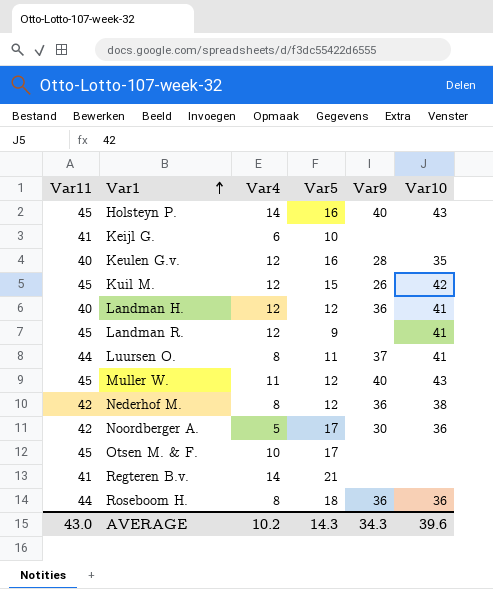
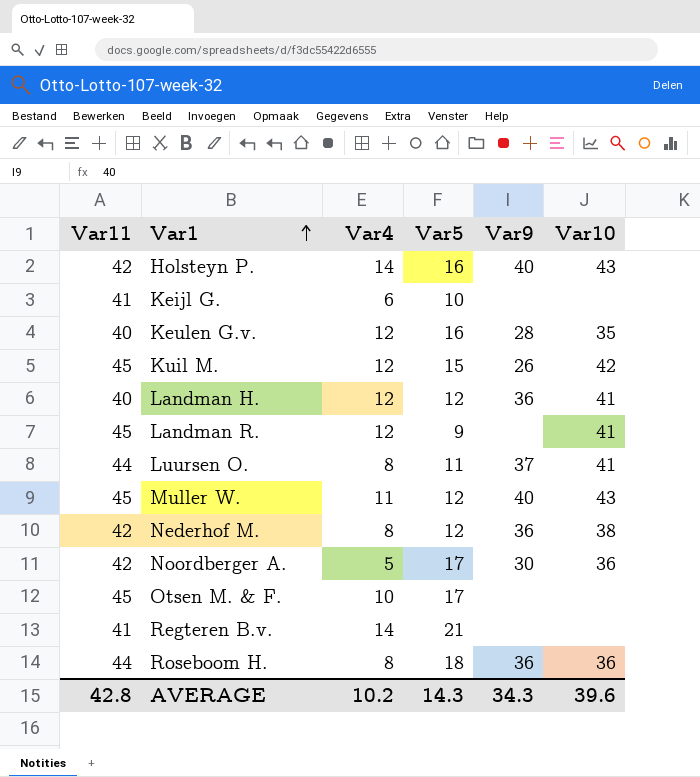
Holsteyn P. | Var11: 45 -> 42
AVERAGE | Var11: 43.0 -> 42.8

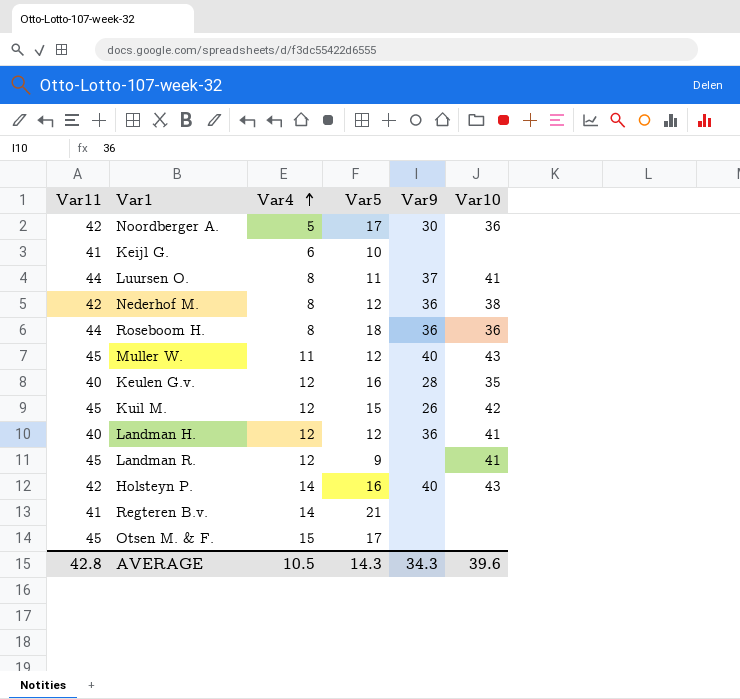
row order: Var1 ascending -> Var4 ascending
Otsen M. & F. | Var4: 10 -> 15
AVERAGE | Var4: 10.2 -> 10.5

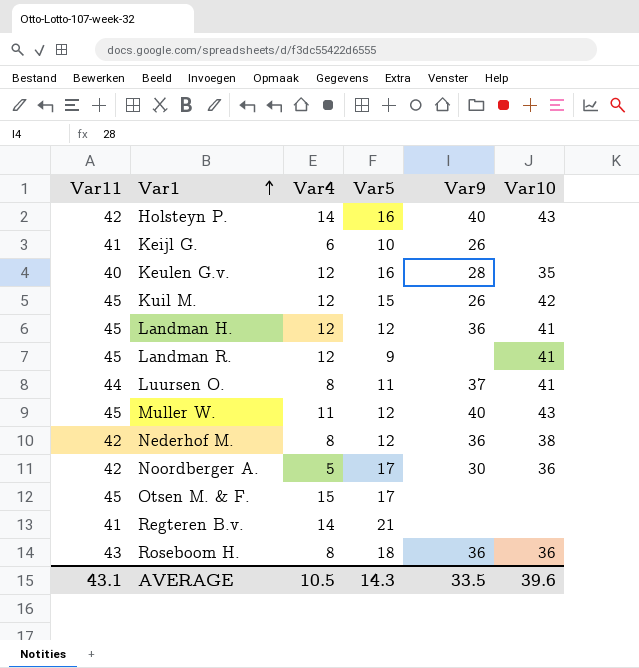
row order: Var4 ascending -> Var1 ascending
Keijl G. | Var9: none -> 26
Landman H. | Var11: 40 -> 45
Roseboom H. | Var11: 44 -> 43
AVERAGE | Var11: 42.8 -> 43.1
AVERAGE | Var9: 34.3 -> 33.5

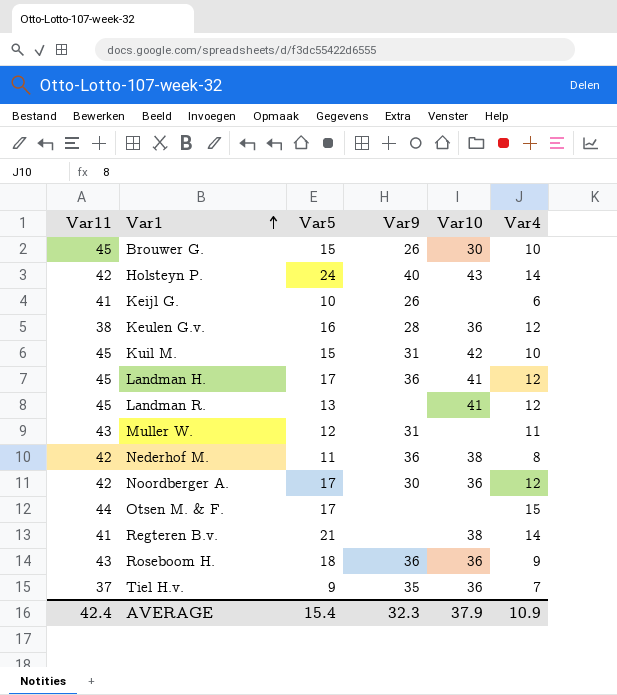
column Var4 | position: 3 -> 6
row Luursen O.: 44 | 8 | 11 | 37 | 41 -> none
row Brouwer G.: none -> 45 | 15 | 26 | 30 | 10
Holsteyn P. | Var5: 16 -> 24
Keulen G.v. | Var11: 40 -> 38
Keulen G.v. | Var10: 35 -> 36
Kuil M. | Var9: 26 -> 31
Kuil M. | Var4: 12 -> 10
Landman H. | Var5: 12 -> 17
Landman R. | Var5: 9 -> 13
Muller W. | Var11: 45 -> 43
Muller W. | Var9: 40 -> 31
Muller W. | Var10: 43 -> none
Nederhof M. | Var5: 12 -> 11
Noordberger A. | Var4: 5 -> 12
Otsen M. & F. | Var11: 45 -> 44
Regteren B.v. | Var10: none -> 38
Roseboom H. | Var4: 8 -> 9
row Tiel H.v.: none -> 37 | 9 | 35 | 36 | 7
AVERAGE | Var11: 43.1 -> 42.4
AVERAGE | Var5: 14.3 -> 15.4
AVERAGE | Var9: 33.5 -> 32.3
AVERAGE | Var10: 39.6 -> 37.9
AVERAGE | Var4: 10.5 -> 10.9

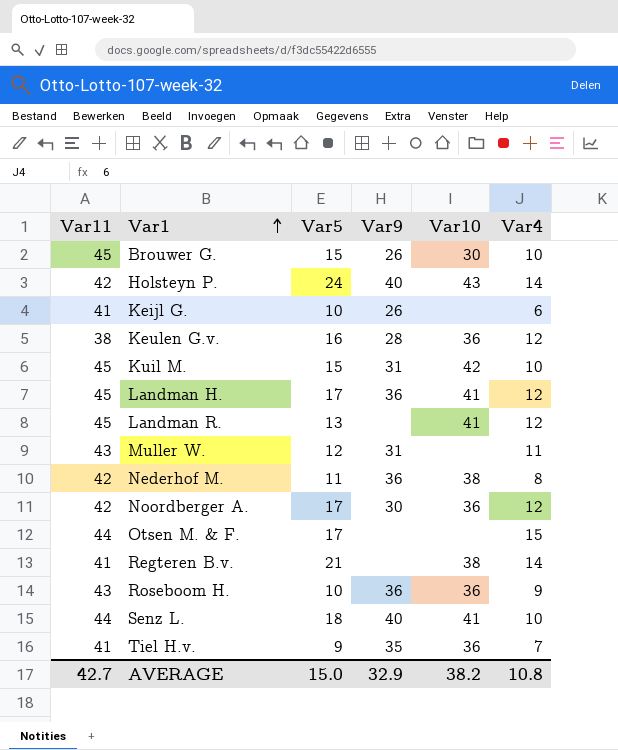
Roseboom H. | Var5: 18 -> 10
row Senz L.: none -> 44 | 18 | 40 | 41 | 10
Tiel H.v. | Var11: 37 -> 41
AVERAGE | Var11: 42.4 -> 42.7
AVERAGE | Var5: 15.4 -> 15.0
AVERAGE | Var9: 32.3 -> 32.9
AVERAGE | Var10: 37.9 -> 38.2
AVERAGE | Var4: 10.9 -> 10.8

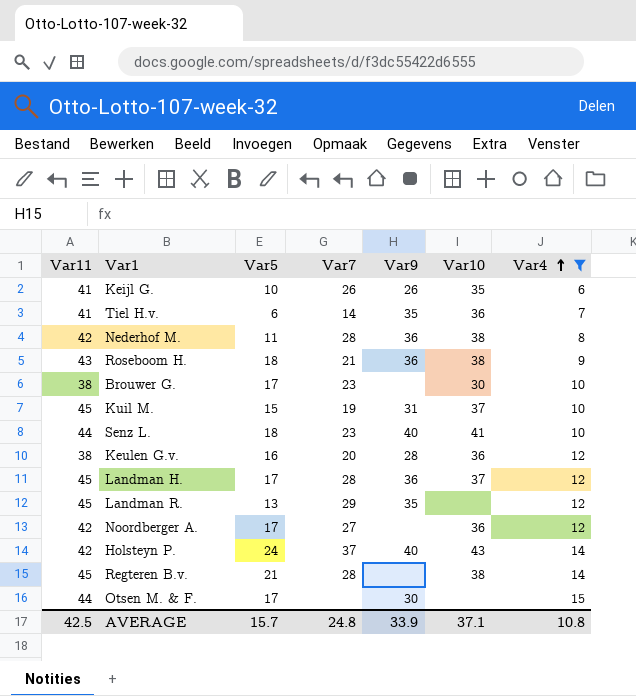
filter: none -> Var4 != 11
row order: Var1 ascending -> Var4 ascending
column Var7 | position: none -> 4
Keijl G. | Var10: none -> 35
Tiel H.v. | Var5: 9 -> 6
Roseboom H. | Var5: 10 -> 18
Roseboom H. | Var10: 36 -> 38
Brouwer G. | Var11: 45 -> 38
Brouwer G. | Var5: 15 -> 17
Brouwer G. | Var9: 26 -> none
Kuil M. | Var10: 42 -> 37
Landman H. | Var10: 41 -> 37
Landman R. | Var9: none -> 35
Landman R. | Var10: 41 -> none
Noordberger A. | Var9: 30 -> none
Regteren B.v. | Var11: 41 -> 45
Otsen M. & F. | Var9: none -> 30
AVERAGE | Var11: 42.7 -> 42.5
AVERAGE | Var5: 15.0 -> 15.7
AVERAGE | Var9: 32.9 -> 33.9
AVERAGE | Var10: 38.2 -> 37.1

